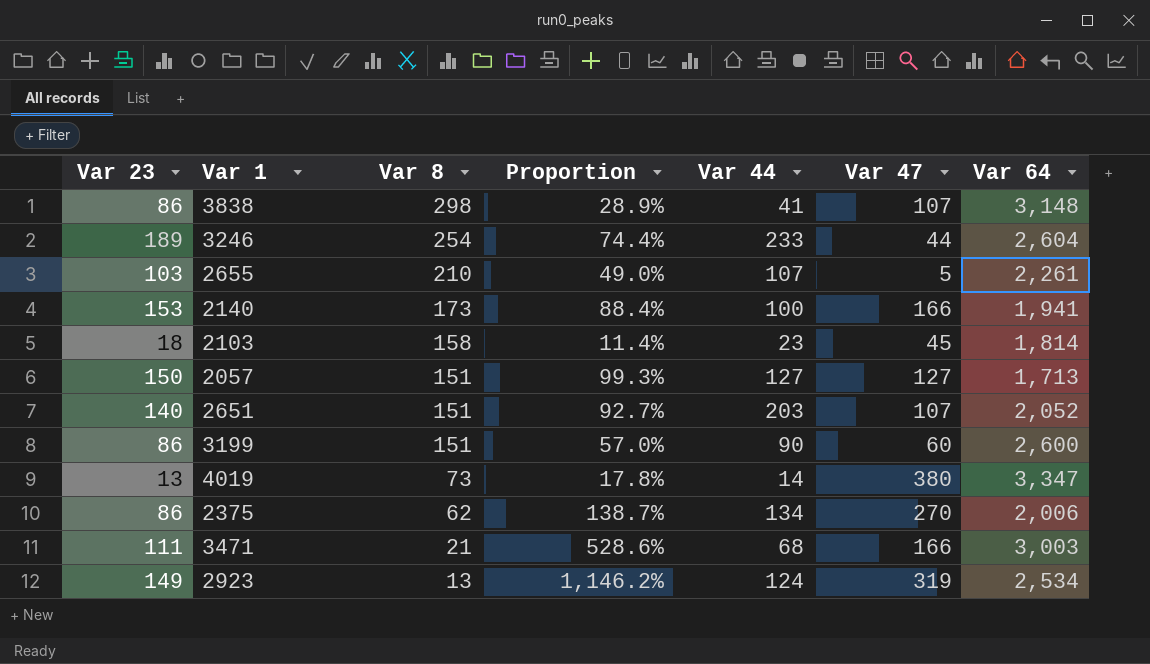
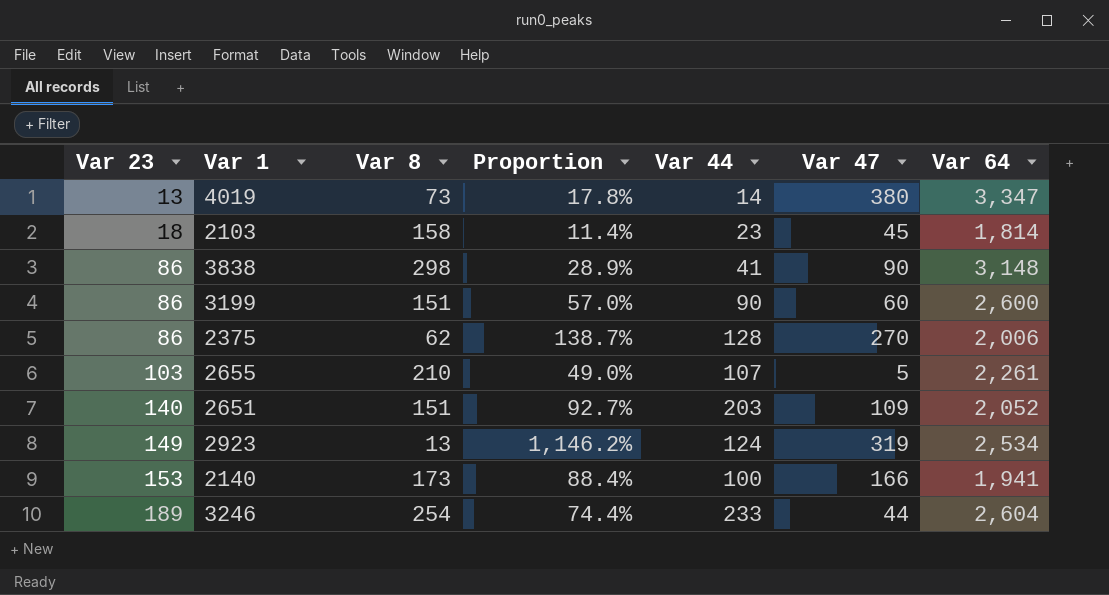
row order: Var 8 descending -> Var 23 ascending
row 2057: 150 | 151 | 99.3% | 127 | 127 | 1,713 -> none
row 3471: 111 | 21 | 528.6% | 68 | 166 | 3,003 -> none
3838 | Var 47: 107 -> 90
2375 | Var 44: 134 -> 128
2651 | Var 47: 107 -> 109

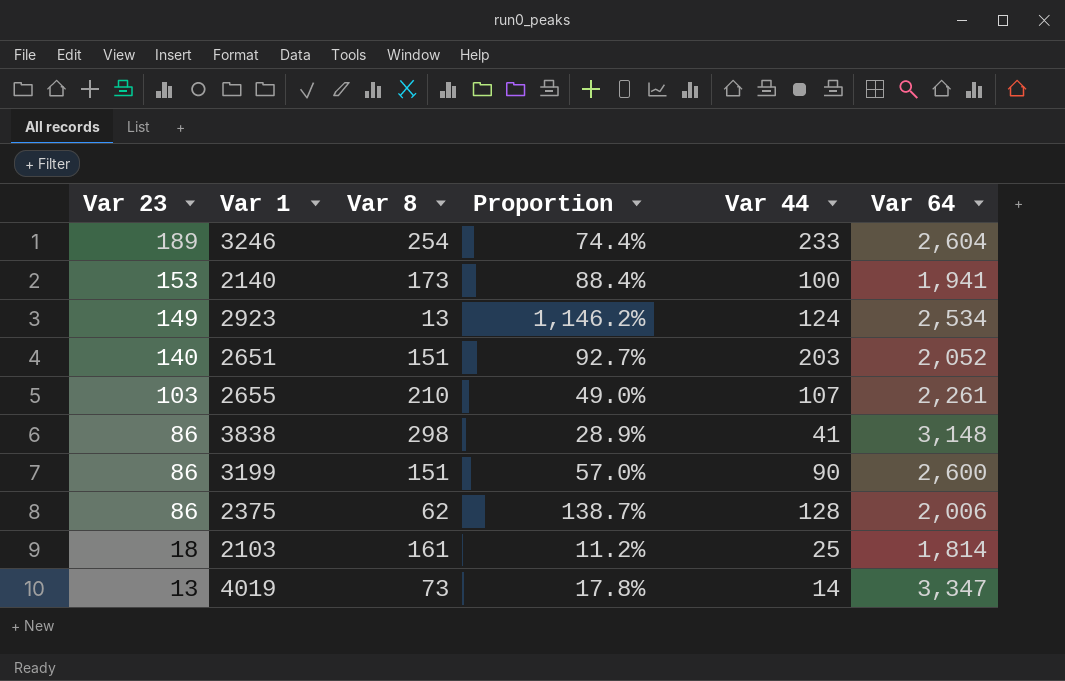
row order: Var 23 ascending -> Var 23 descending
column Var 47 | position: 6 -> none
2103 | Var 8: 158 -> 161
2103 | Proportion: 11.4% -> 11.2%
2103 | Var 44: 23 -> 25

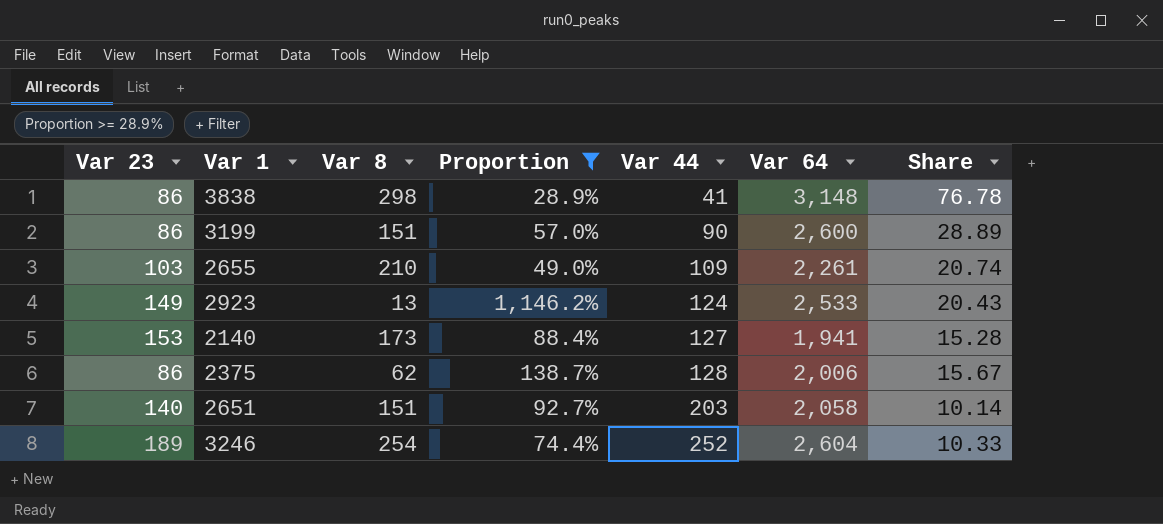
filter: none -> Proportion >= 28.9%
row order: Var 23 descending -> Var 44 ascending
column Share | formula: none -> [Var 64] / [Var 44]
2655 | Var 44: 107 -> 109
2923 | Var 64: 2,534 -> 2,533
2140 | Var 44: 100 -> 127
2651 | Var 64: 2,052 -> 2,058
3246 | Var 44: 233 -> 252

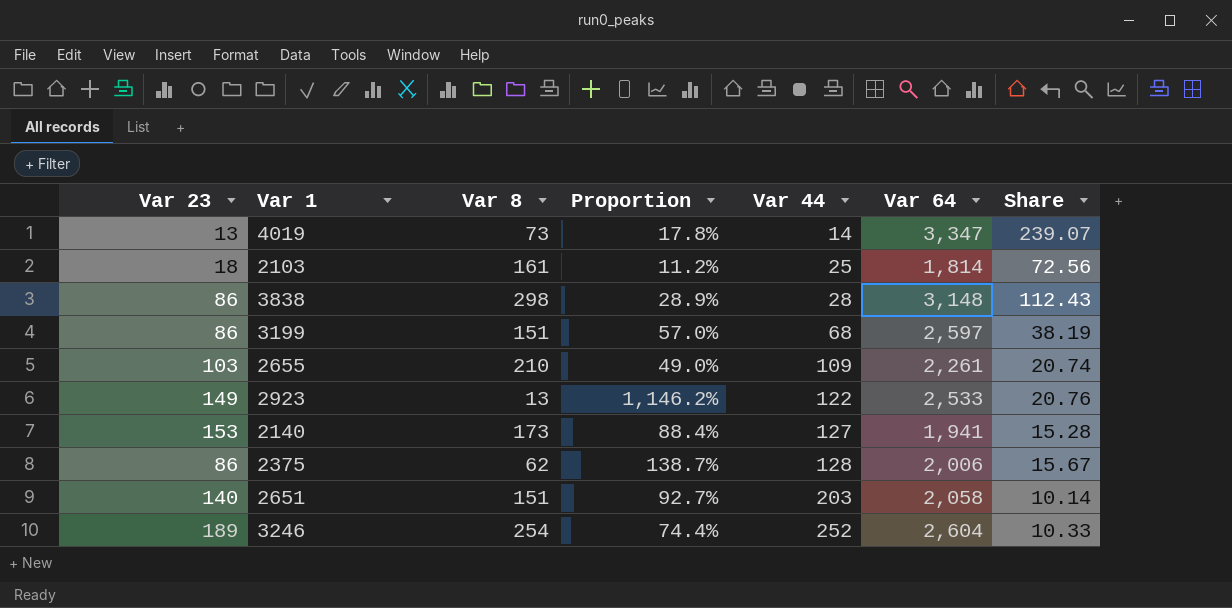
filter: Proportion >= 28.9% -> none
3838 | Var 44: 41 -> 28
3838 | Share: 76.78 -> 112.43
3199 | Var 44: 90 -> 68
3199 | Var 64: 2,600 -> 2,597
3199 | Share: 28.89 -> 38.19
2923 | Var 44: 124 -> 122
2923 | Share: 20.43 -> 20.76

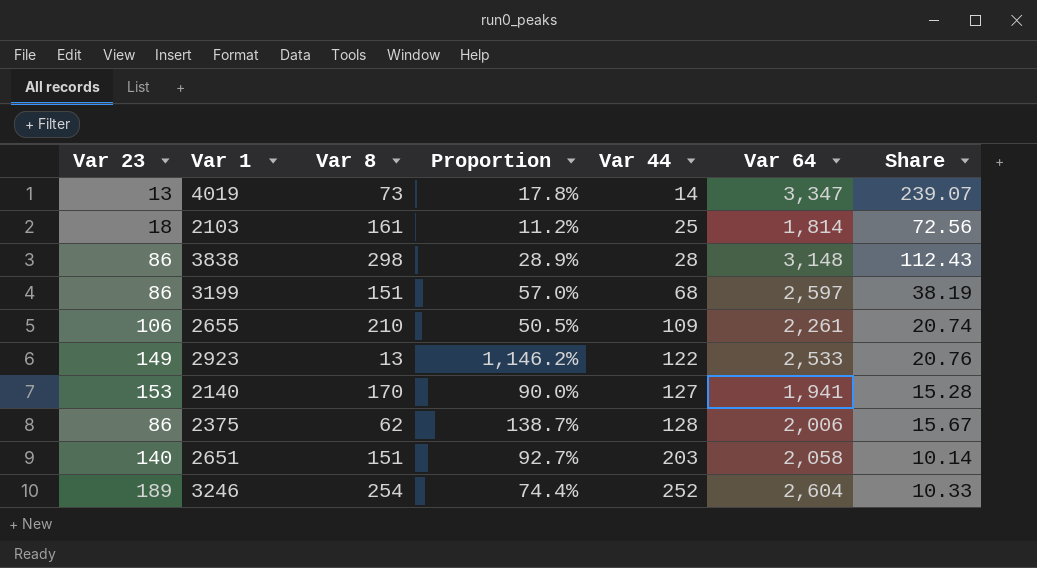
2655 | Var 23: 103 -> 106
2655 | Proportion: 49.0% -> 50.5%
2140 | Var 8: 173 -> 170
2140 | Proportion: 88.4% -> 90.0%

